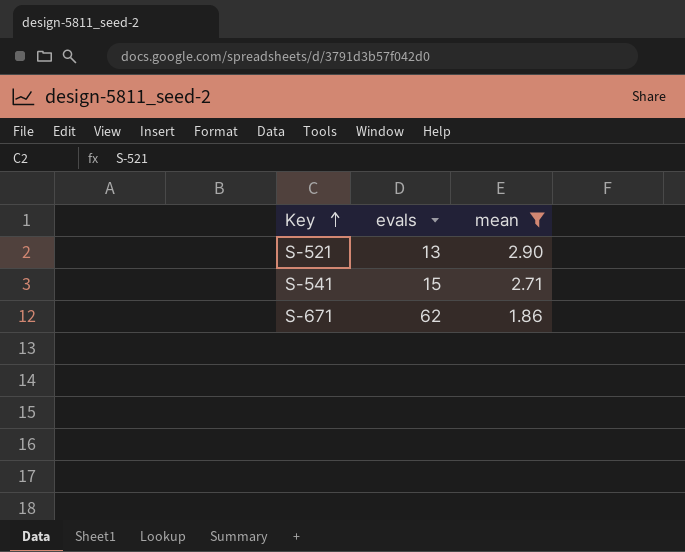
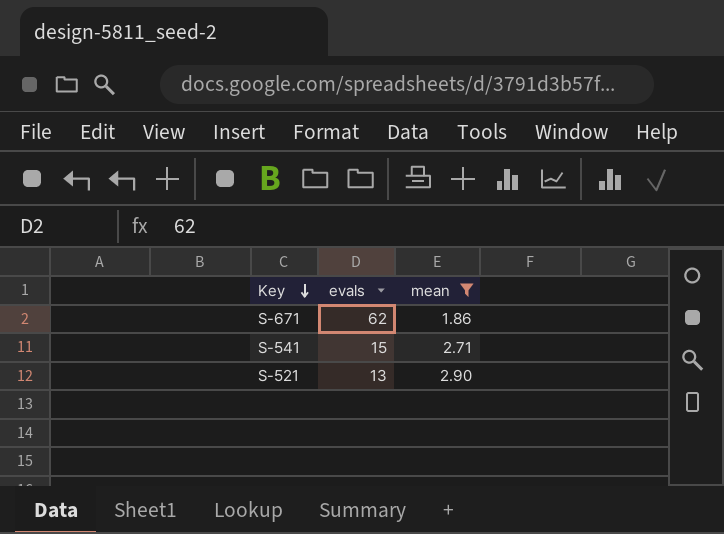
row order: Key ascending -> Key descending

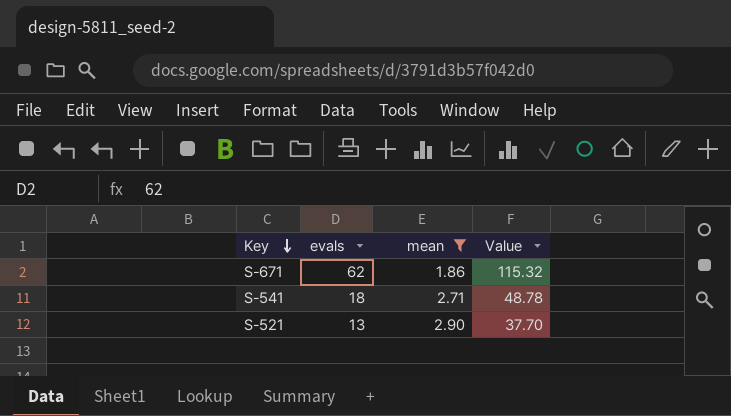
column Value | formula: none -> [evals] * [mean]
S-541 | evals: 15 -> 18

